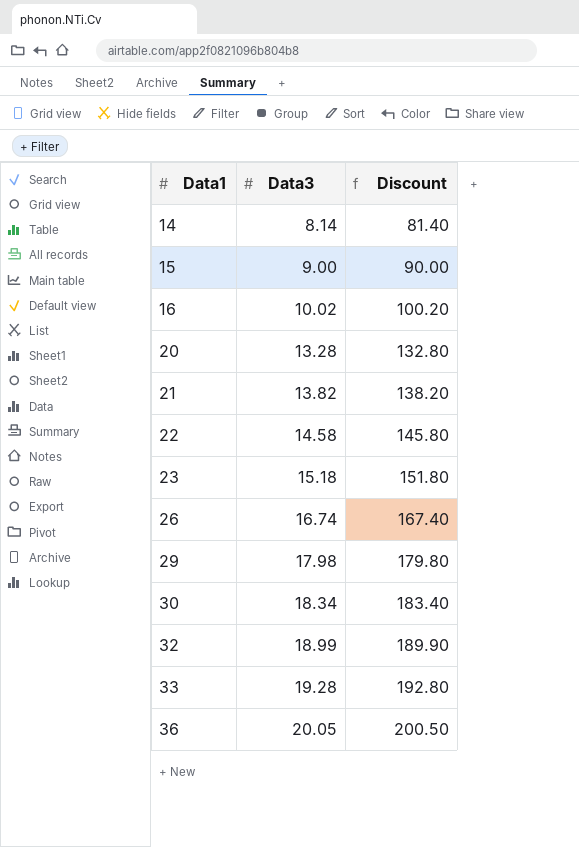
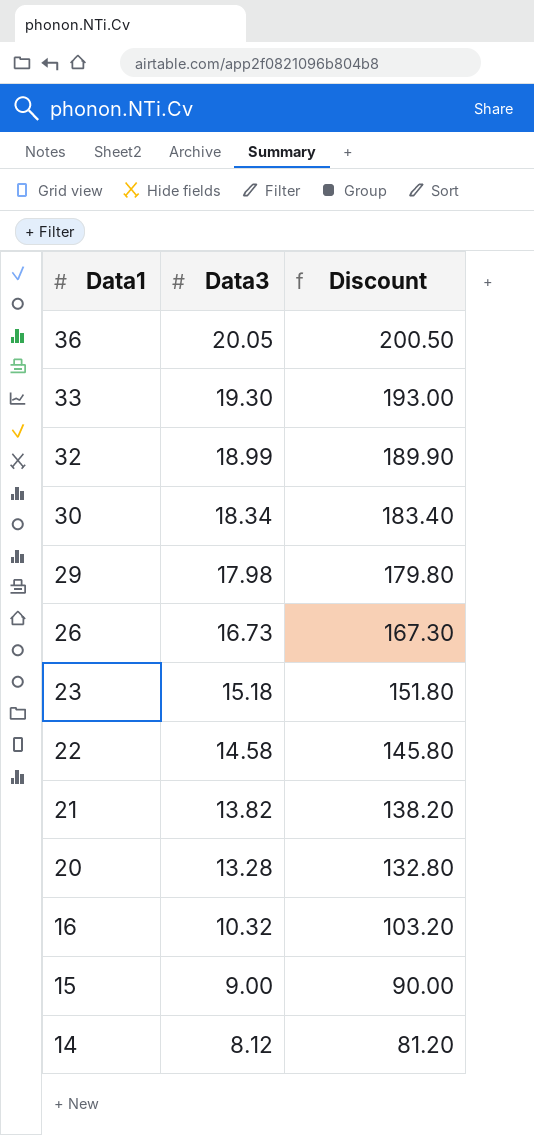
row order: Data1 ascending -> Data1 descending
33 | Data3: 19.28 -> 19.30
33 | Discount: 192.80 -> 193.00
26 | Data3: 16.74 -> 16.73
26 | Discount: 167.40 -> 167.30
16 | Data3: 10.02 -> 10.32
16 | Discount: 100.20 -> 103.20
14 | Data3: 8.14 -> 8.12
14 | Discount: 81.40 -> 81.20

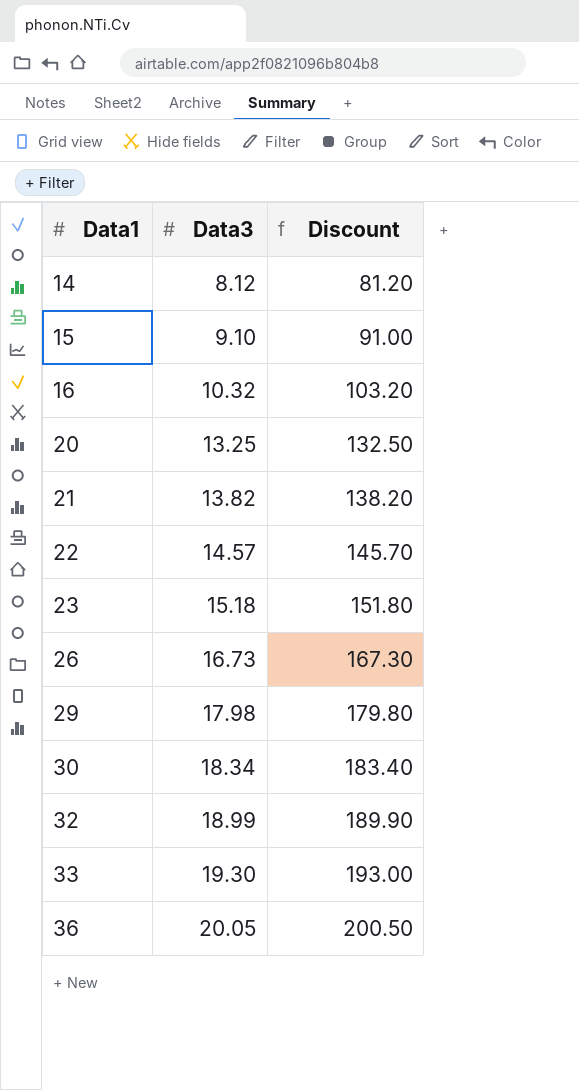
row order: Data1 descending -> Data1 ascending
15 | Data3: 9.00 -> 9.10
15 | Discount: 90.00 -> 91.00
20 | Data3: 13.28 -> 13.25
20 | Discount: 132.80 -> 132.50
22 | Data3: 14.58 -> 14.57
22 | Discount: 145.80 -> 145.70

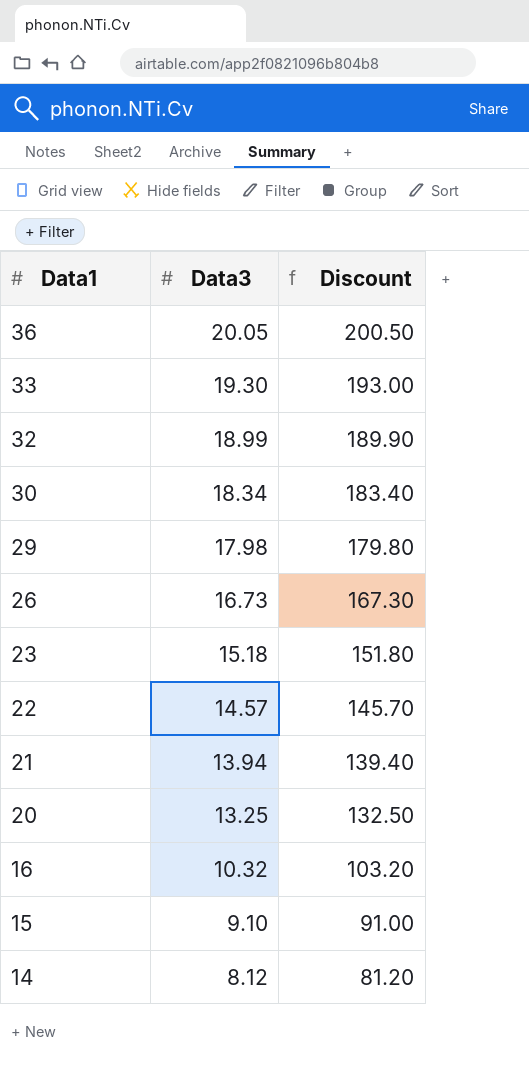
row order: Data1 ascending -> Data1 descending
21 | Data3: 13.82 -> 13.94
21 | Discount: 138.20 -> 139.40

